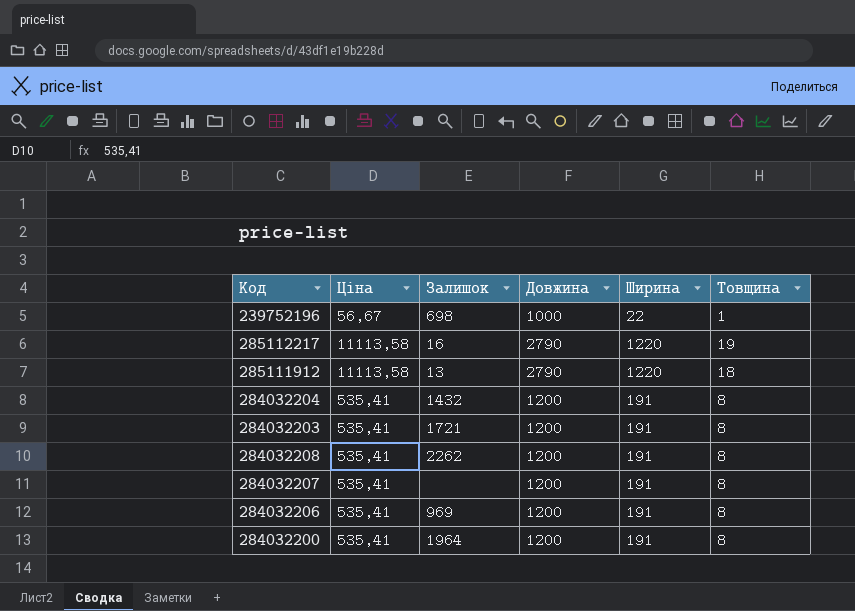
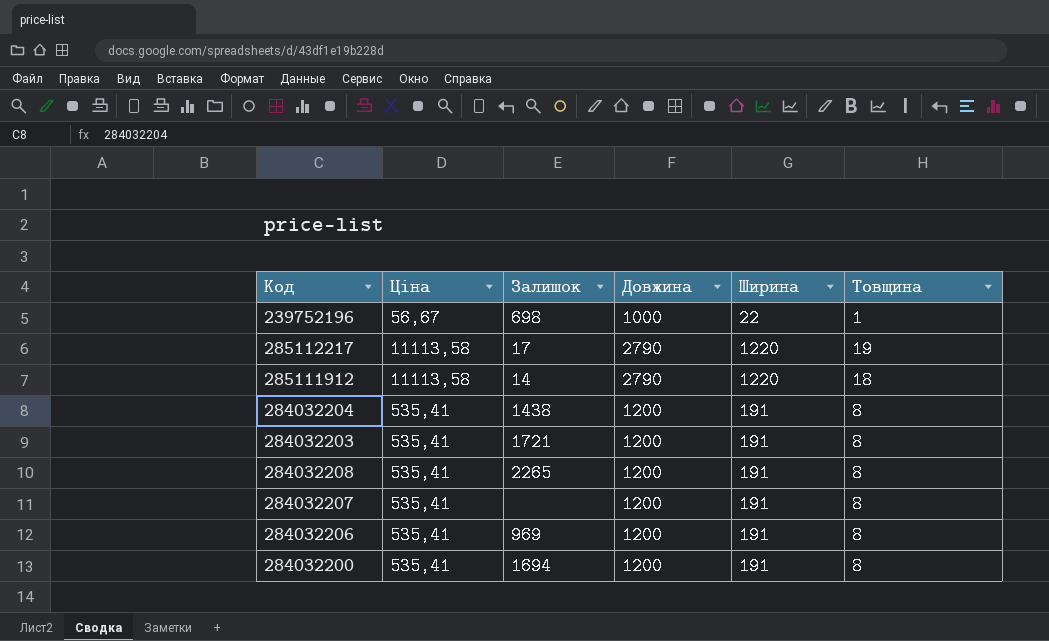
285112217 | Залишок: 16 -> 17
285111912 | Залишок: 13 -> 14
284032204 | Залишок: 1432 -> 1438
284032208 | Залишок: 2262 -> 2265
284032200 | Залишок: 1964 -> 1694

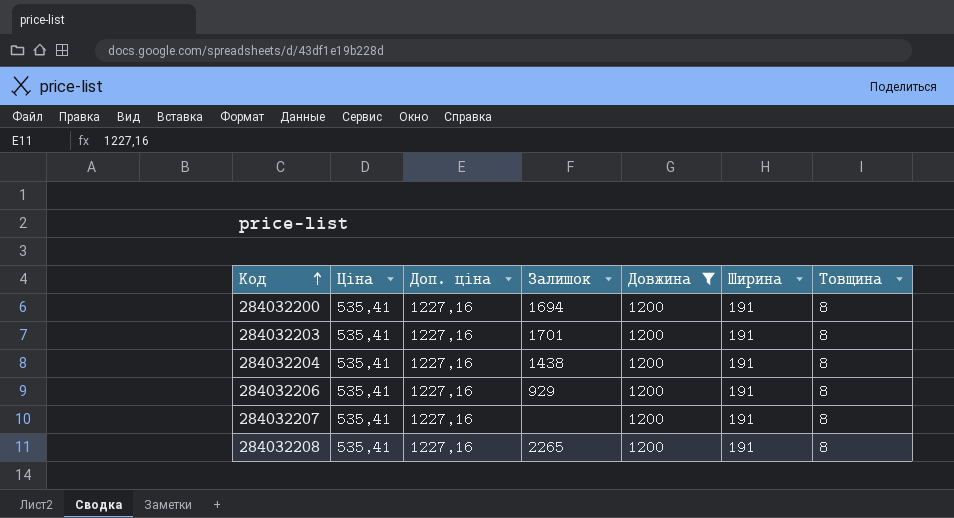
filter: none -> Довжина = 1200
row order: none -> Код ascending
column Доп. ціна | position: none -> 3
284032203 | Залишок: 1721 -> 1701
284032206 | Залишок: 969 -> 929

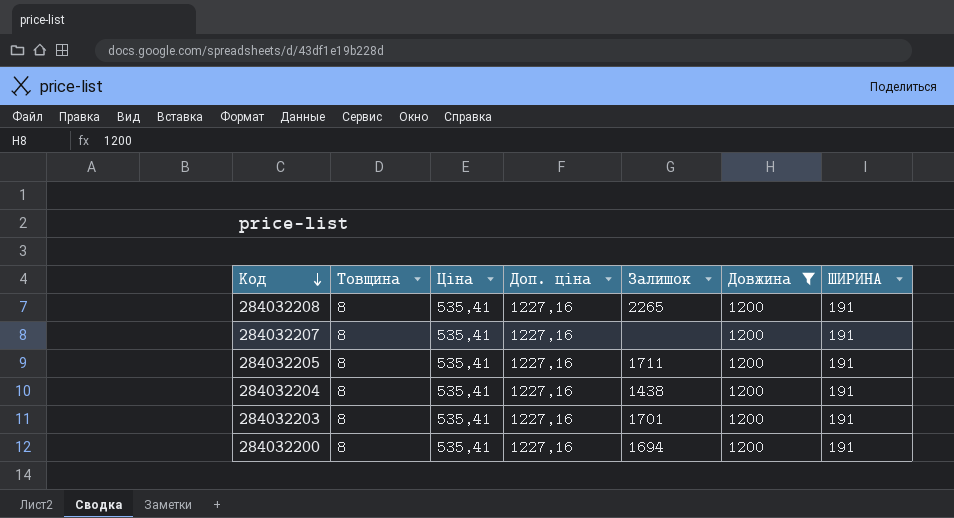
row order: Код ascending -> Код descending
column Товщина | position: 7 -> 2
column name: Ширина -> ШИРИНА
row 284032206: 535,41 | 1227,16 | 929 | 1200 | 191 | 8 -> none
row 284032205: none -> 8 | 535,41 | 1227,16 | 1711 | 1200 | 191

